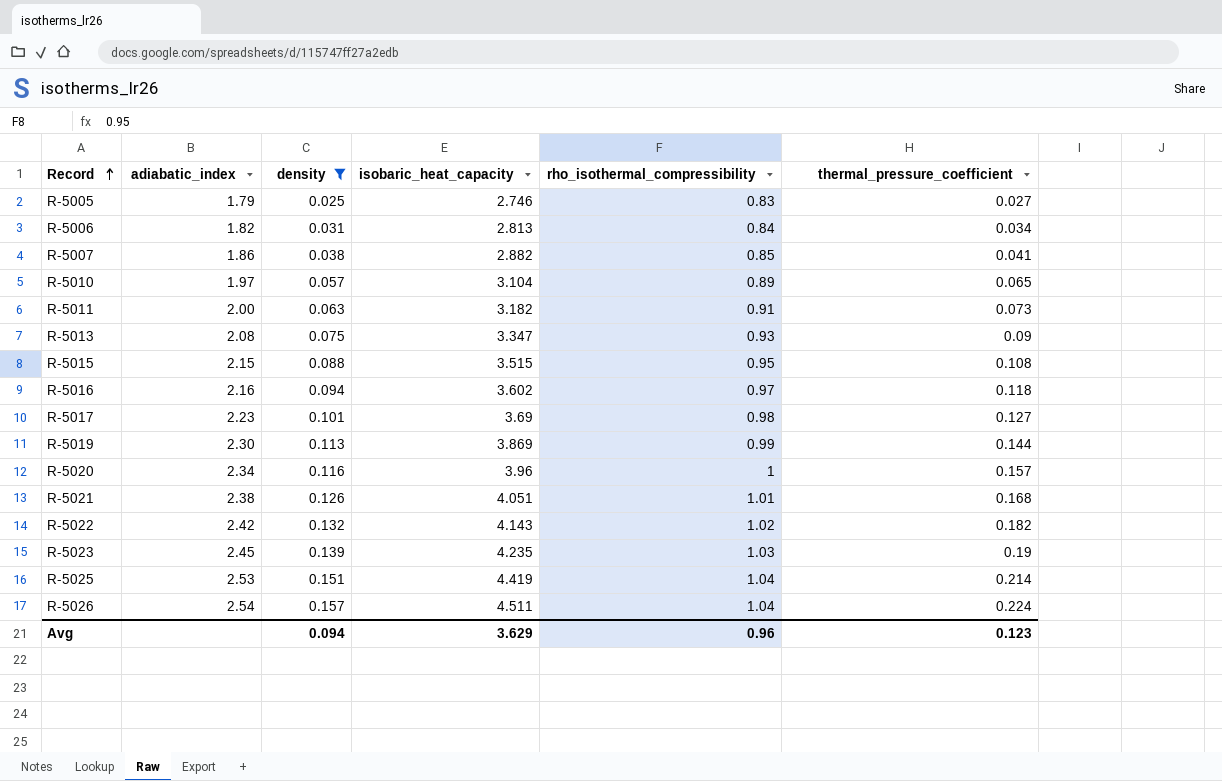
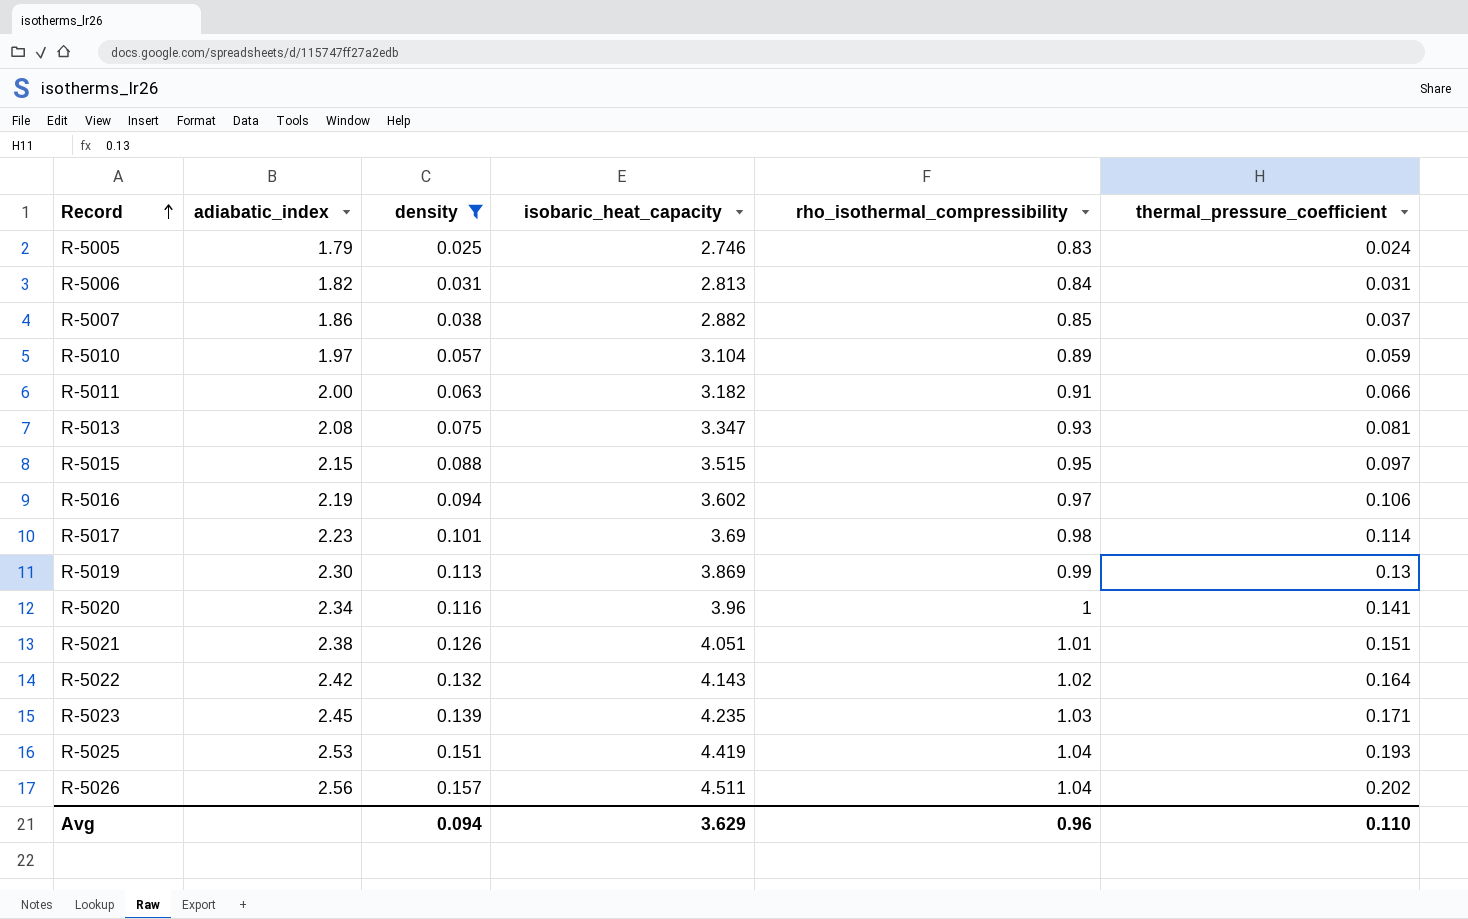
R-5005 | thermal_pressure_coefficient: 0.027 -> 0.024
R-5006 | thermal_pressure_coefficient: 0.034 -> 0.031
R-5007 | thermal_pressure_coefficient: 0.041 -> 0.037
R-5010 | thermal_pressure_coefficient: 0.065 -> 0.059
R-5011 | thermal_pressure_coefficient: 0.073 -> 0.066
R-5013 | thermal_pressure_coefficient: 0.09 -> 0.081
R-5015 | thermal_pressure_coefficient: 0.108 -> 0.097
R-5016 | adiabatic_index: 2.16 -> 2.19
R-5016 | thermal_pressure_coefficient: 0.118 -> 0.106
R-5017 | thermal_pressure_coefficient: 0.127 -> 0.114
R-5019 | thermal_pressure_coefficient: 0.144 -> 0.13
R-5020 | thermal_pressure_coefficient: 0.157 -> 0.141
R-5021 | thermal_pressure_coefficient: 0.168 -> 0.151
R-5022 | thermal_pressure_coefficient: 0.182 -> 0.164
R-5023 | thermal_pressure_coefficient: 0.19 -> 0.171
R-5025 | thermal_pressure_coefficient: 0.214 -> 0.193
R-5026 | adiabatic_index: 2.54 -> 2.56
R-5026 | thermal_pressure_coefficient: 0.224 -> 0.202
Avg | thermal_pressure_coefficient: 0.123 -> 0.110

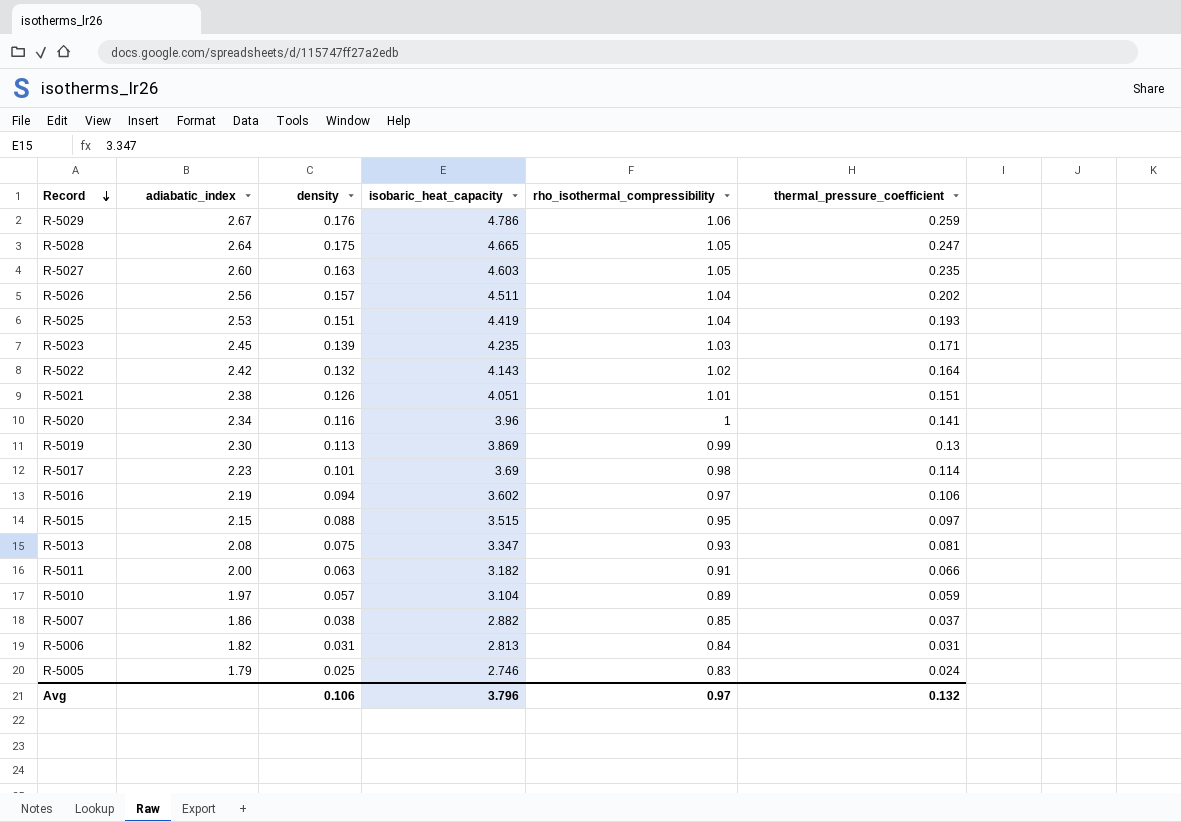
filter: density <= 0.157 -> none
row order: Record ascending -> Record descending
Avg | density: 0.094 -> 0.106
Avg | isobaric_heat_capacity: 3.629 -> 3.796
Avg | rho_isothermal_compressibility: 0.96 -> 0.97
Avg | thermal_pressure_coefficient: 0.110 -> 0.132

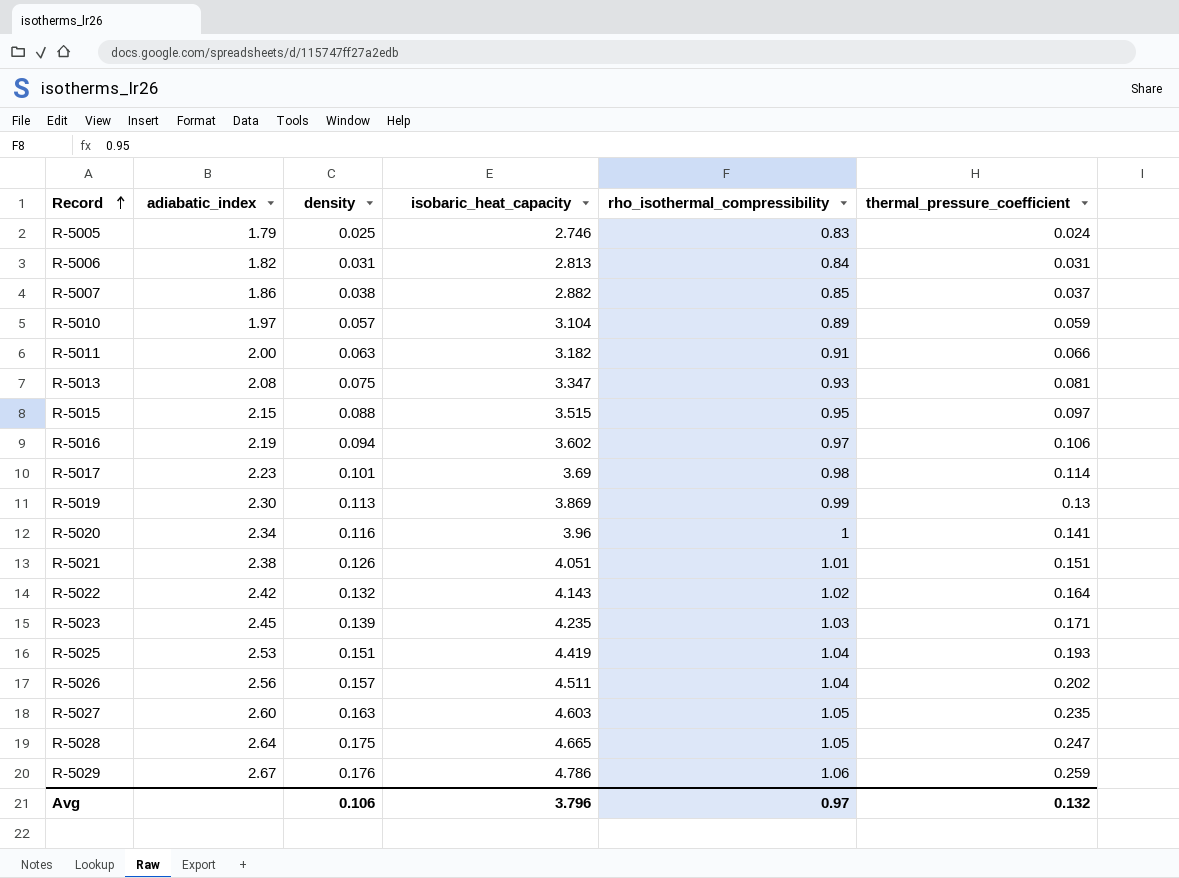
row order: Record descending -> Record ascending

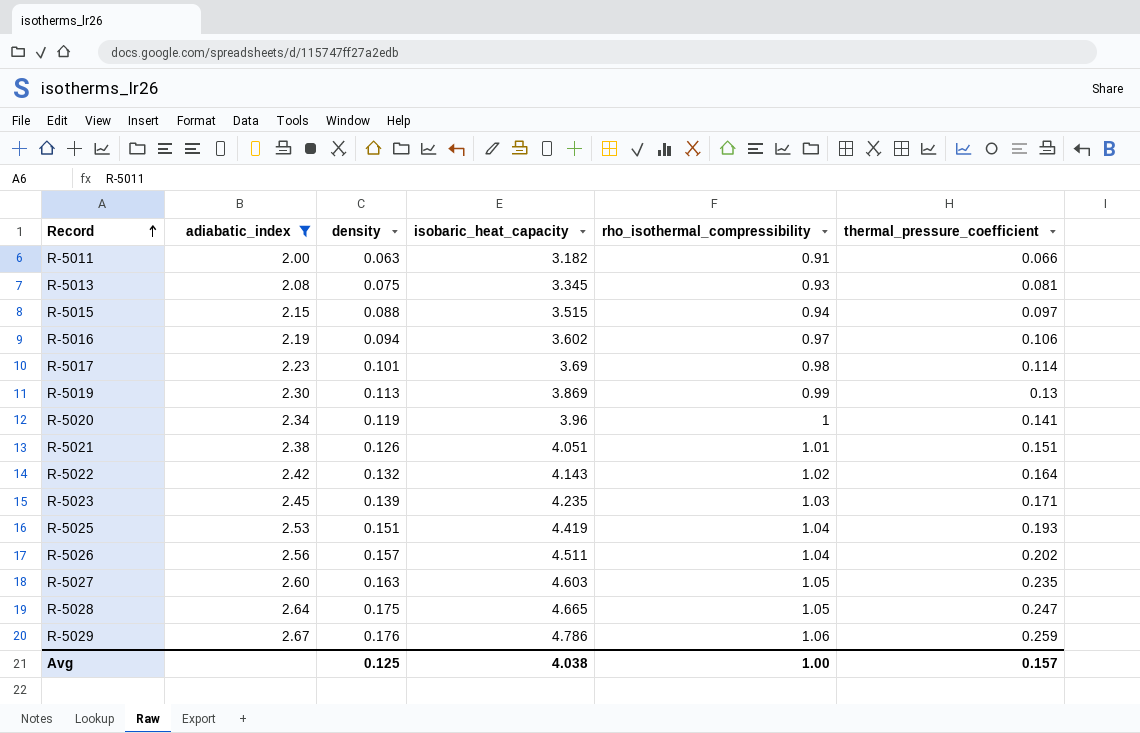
filter: none -> adiabatic_index >= 2.00
R-5013 | isobaric_heat_capacity: 3.347 -> 3.345
R-5015 | rho_isothermal_compressibility: 0.95 -> 0.94
R-5020 | density: 0.116 -> 0.119
Avg | density: 0.106 -> 0.125
Avg | isobaric_heat_capacity: 3.796 -> 4.038
Avg | rho_isothermal_compressibility: 0.97 -> 1.00
Avg | thermal_pressure_coefficient: 0.132 -> 0.157

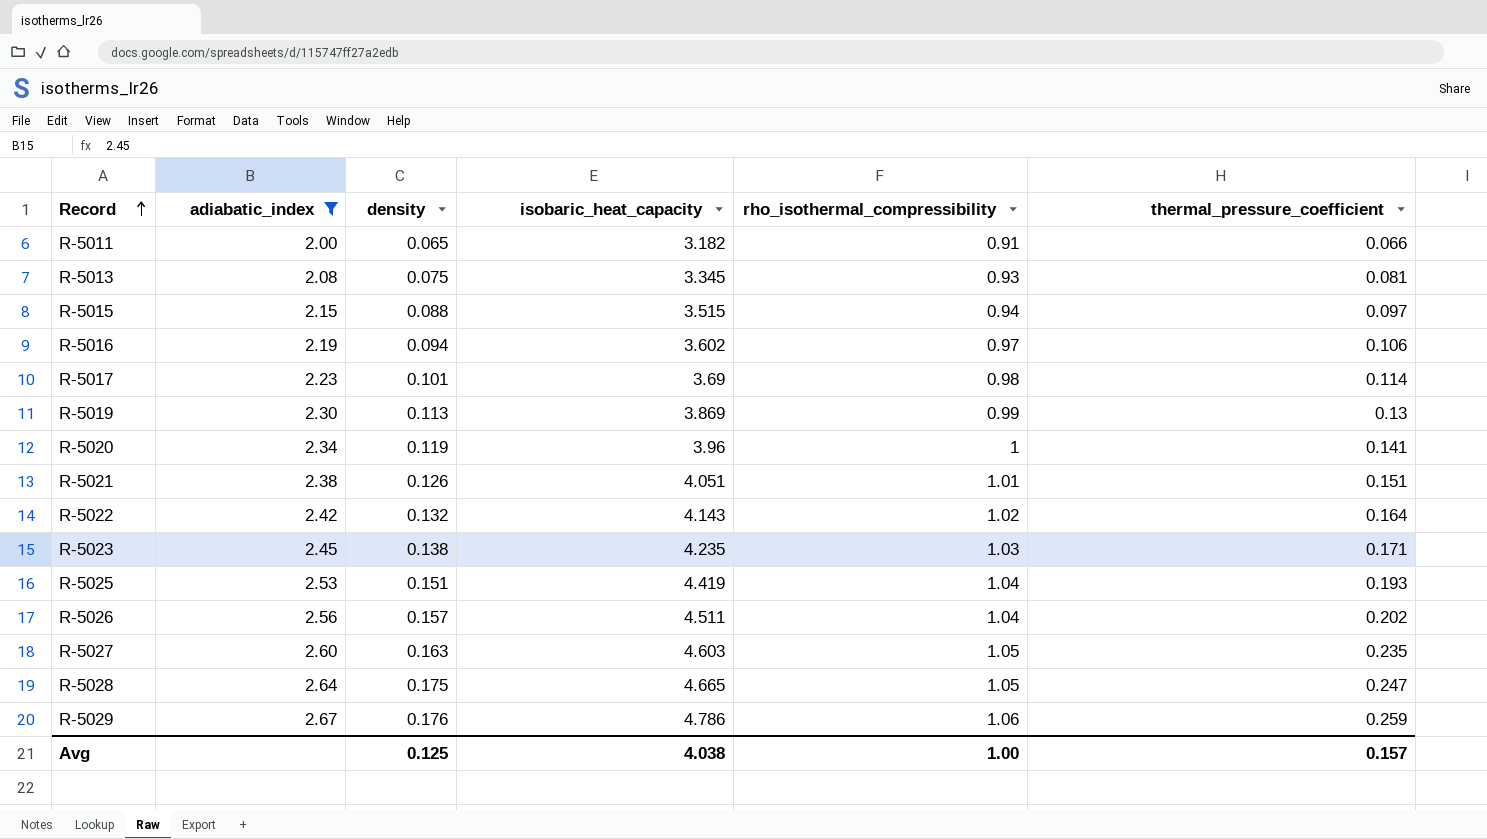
R-5011 | density: 0.063 -> 0.065
R-5023 | density: 0.139 -> 0.138

